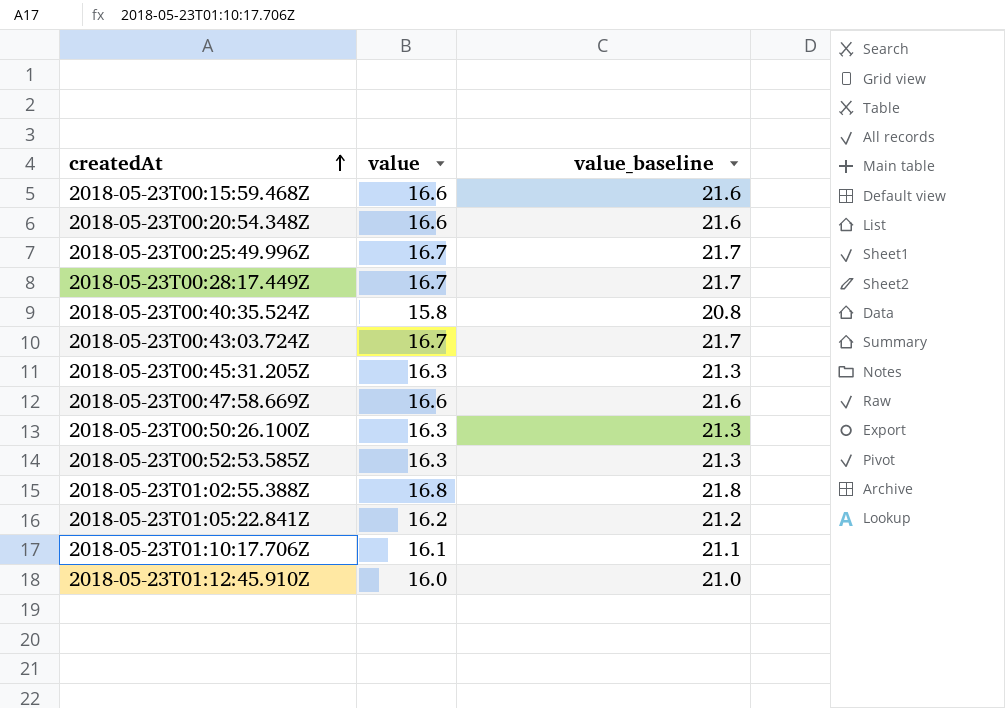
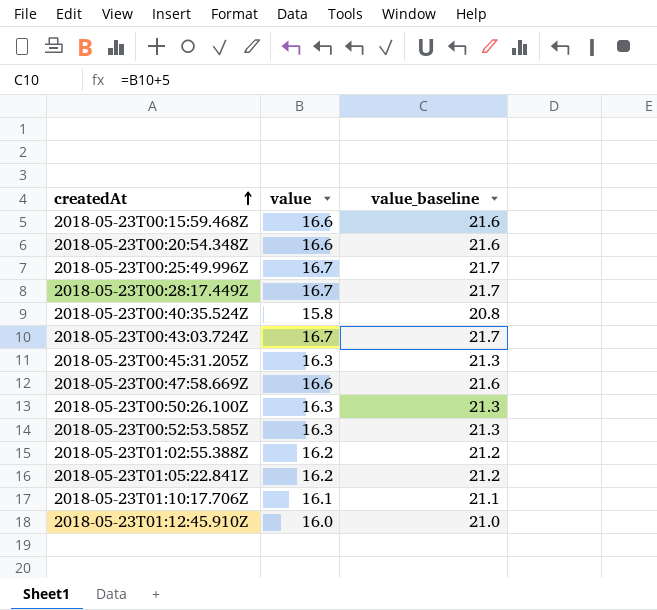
2018-05-23T01:02:55.388Z | value: 16.8 -> 16.2
2018-05-23T01:02:55.388Z | value_baseline: 21.8 -> 21.2

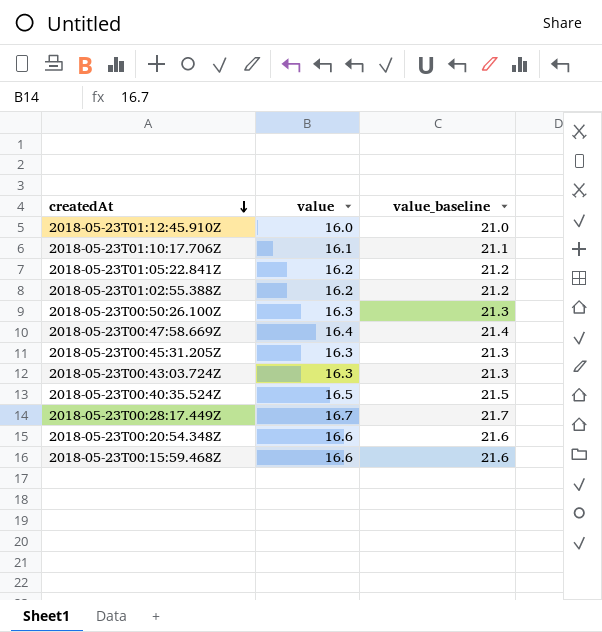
row order: createdAt ascending -> createdAt descending
row 2018-05-23T00:25:49.996Z: 16.7 | 21.7 -> none
row 2018-05-23T00:52:53.585Z: 16.3 | 21.3 -> none
2018-05-23T00:47:58.669Z | value: 16.6 -> 16.4
2018-05-23T00:47:58.669Z | value_baseline: 21.6 -> 21.4
2018-05-23T00:43:03.724Z | value: 16.7 -> 16.3
2018-05-23T00:43:03.724Z | value_baseline: 21.7 -> 21.3
2018-05-23T00:40:35.524Z | value: 15.8 -> 16.5
2018-05-23T00:40:35.524Z | value_baseline: 20.8 -> 21.5

